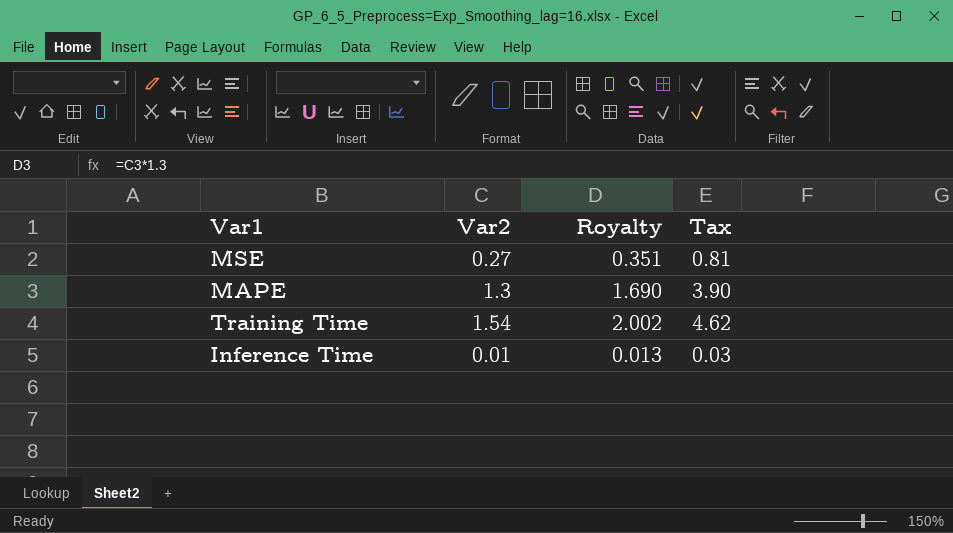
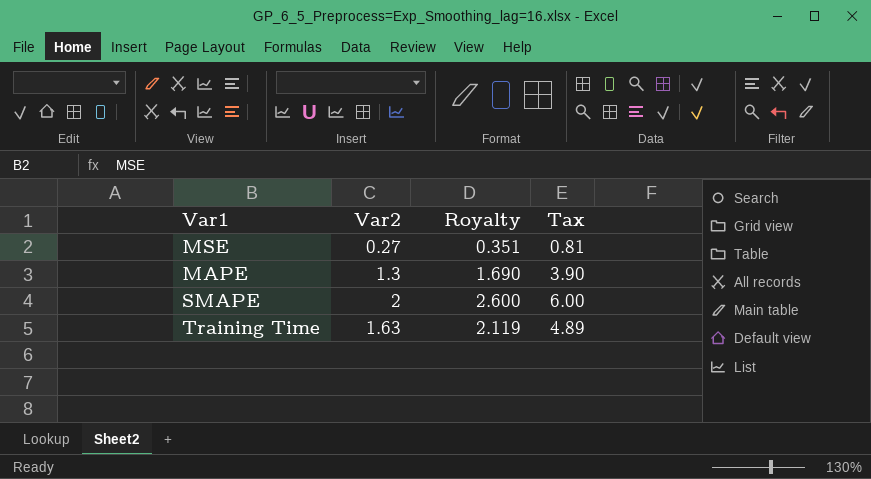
row Inference Time: 0.01 | 0.013 | 0.03 -> none
row SMAPE: none -> 2 | 2.600 | 6.00
Training Time | Var2: 1.54 -> 1.63
Training Time | Royalty: 2.002 -> 2.119
Training Time | Tax: 4.62 -> 4.89

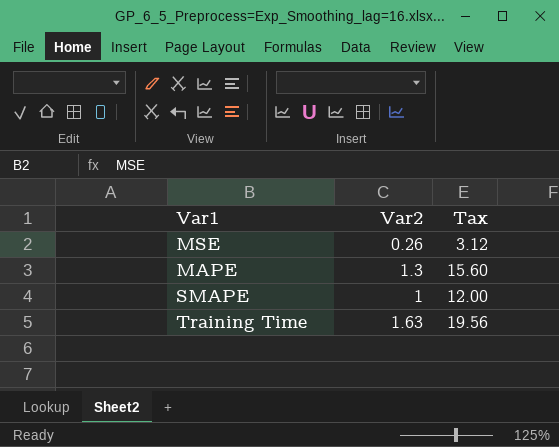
column Royalty | formula: [Var2] * 1.3 -> none
column Tax | formula: [Var2] * 3 -> [Var2] * 12
MSE | Var2: 0.27 -> 0.26
SMAPE | Var2: 2 -> 1

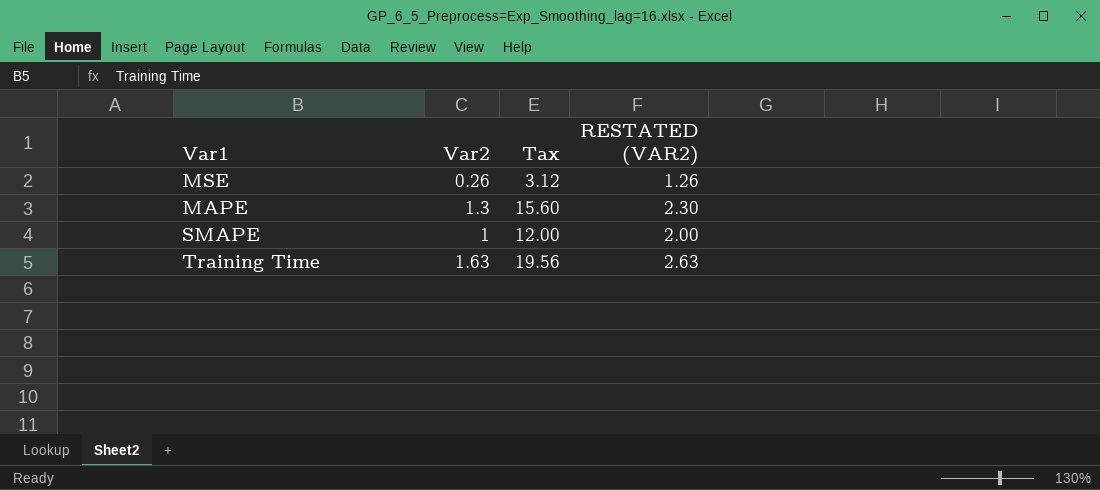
column RESTATED (VAR2) | formula: none -> [Var2] + 1

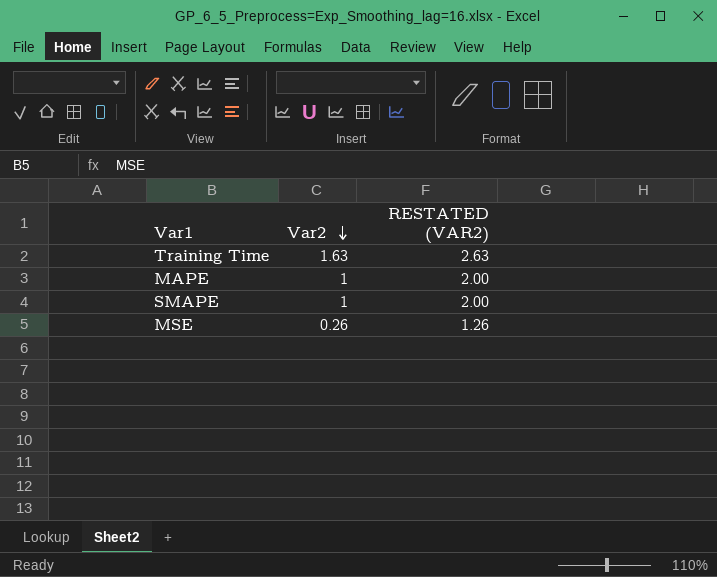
row order: none -> Var2 descending
column Tax | formula: [Var2] * 12 -> none
MAPE | Var2: 1.3 -> 1
MAPE | RESTATED (VAR2): 2.30 -> 2.00

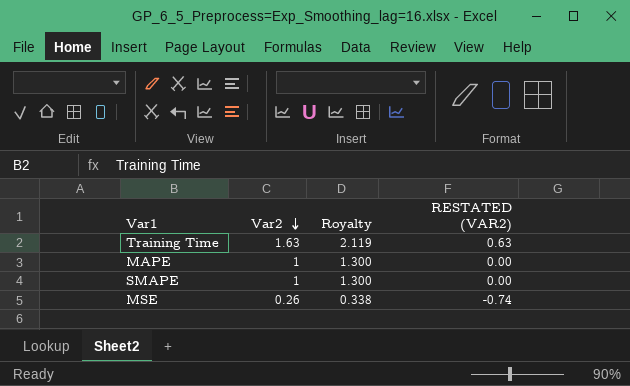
column Royalty | formula: none -> [Var2] * 1.3
column RESTATED (VAR2) | formula: [Var2] + 1 -> [Var2] - 1

